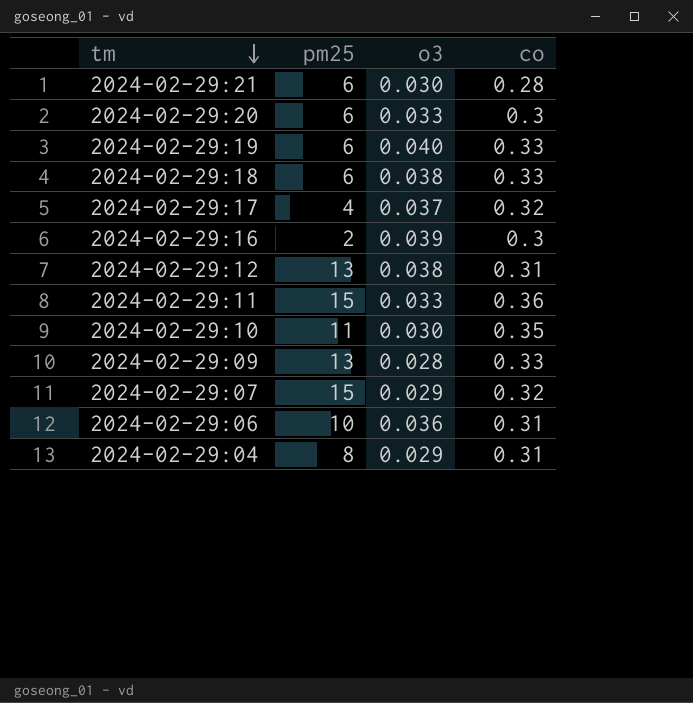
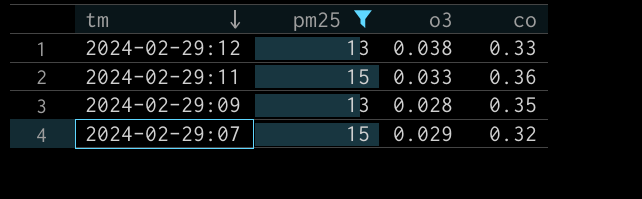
filter: none -> pm25 >= 13
2024-02-29:12 | co: 0.31 -> 0.33
2024-02-29:09 | co: 0.33 -> 0.35

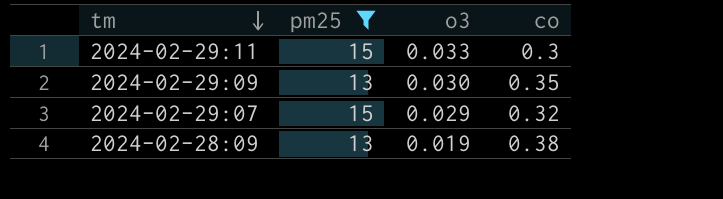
row 2024-02-29:12: 13 | 0.038 | 0.33 -> none
2024-02-29:11 | co: 0.36 -> 0.3
2024-02-29:09 | o3: 0.028 -> 0.030
row 2024-02-28:09: none -> 13 | 0.019 | 0.38

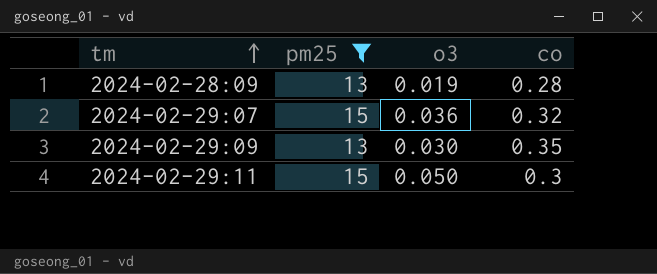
row order: tm descending -> tm ascending
2024-02-28:09 | co: 0.38 -> 0.28
2024-02-29:07 | o3: 0.029 -> 0.036
2024-02-29:11 | o3: 0.033 -> 0.050

